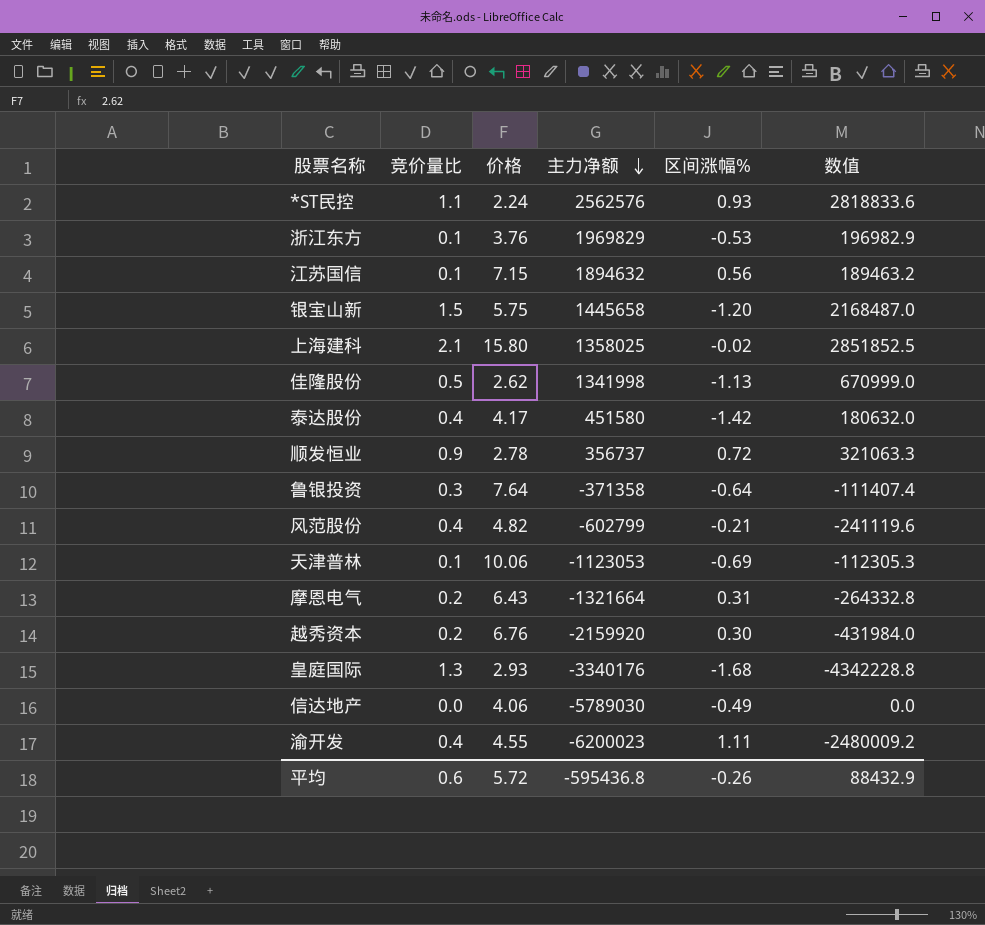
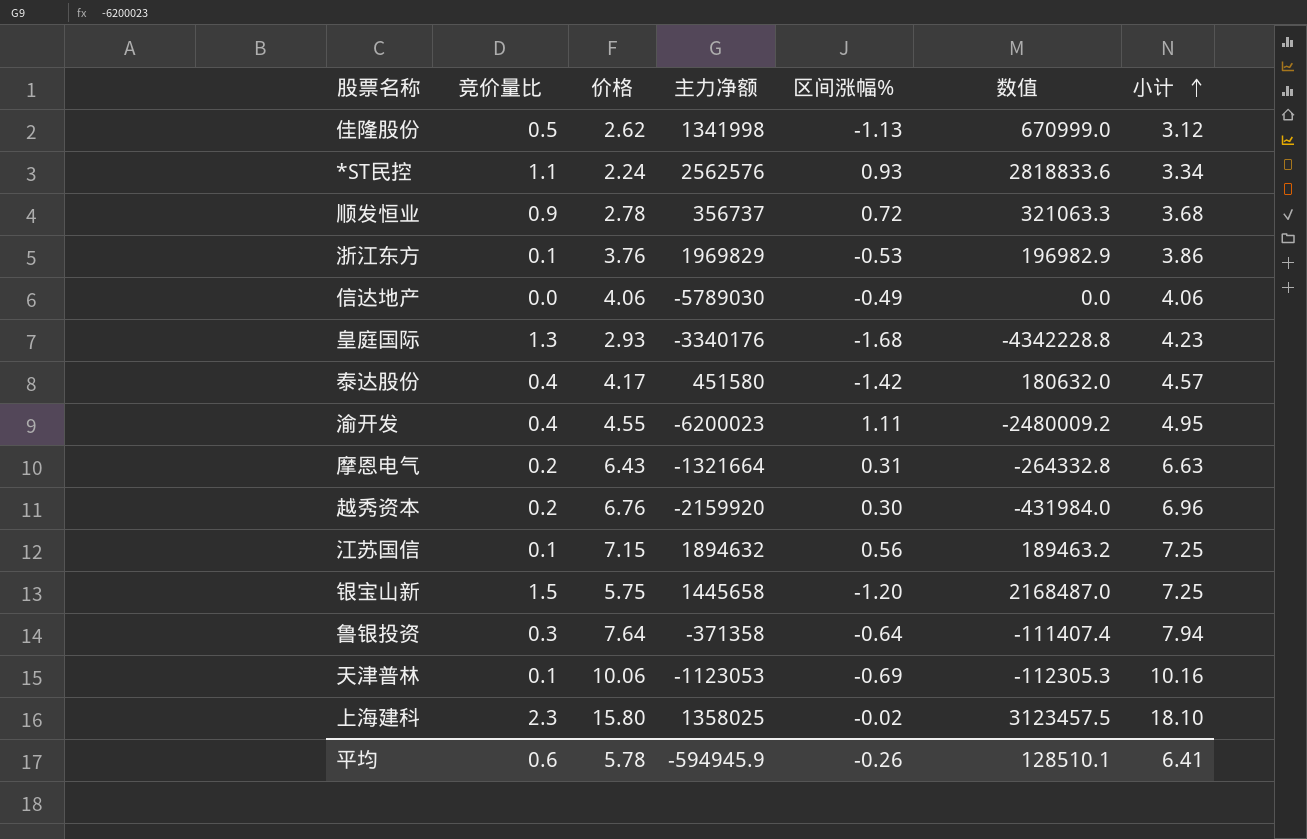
row order: 主力净额 descending -> 小计 ascending
column 小计 | formula: none -> [竞价量比] + [价格]
row 风范股份: 0.4 | 4.82 | -602799 | -0.21 | -241119.6 -> none
上海建科 | 竞价量比: 2.1 -> 2.3
上海建科 | 数值: 2851852.5 -> 3123457.5
平均 | 价格: 5.72 -> 5.78
平均 | 主力净额: -595436.8 -> -594945.9
平均 | 数值: 88432.9 -> 128510.1

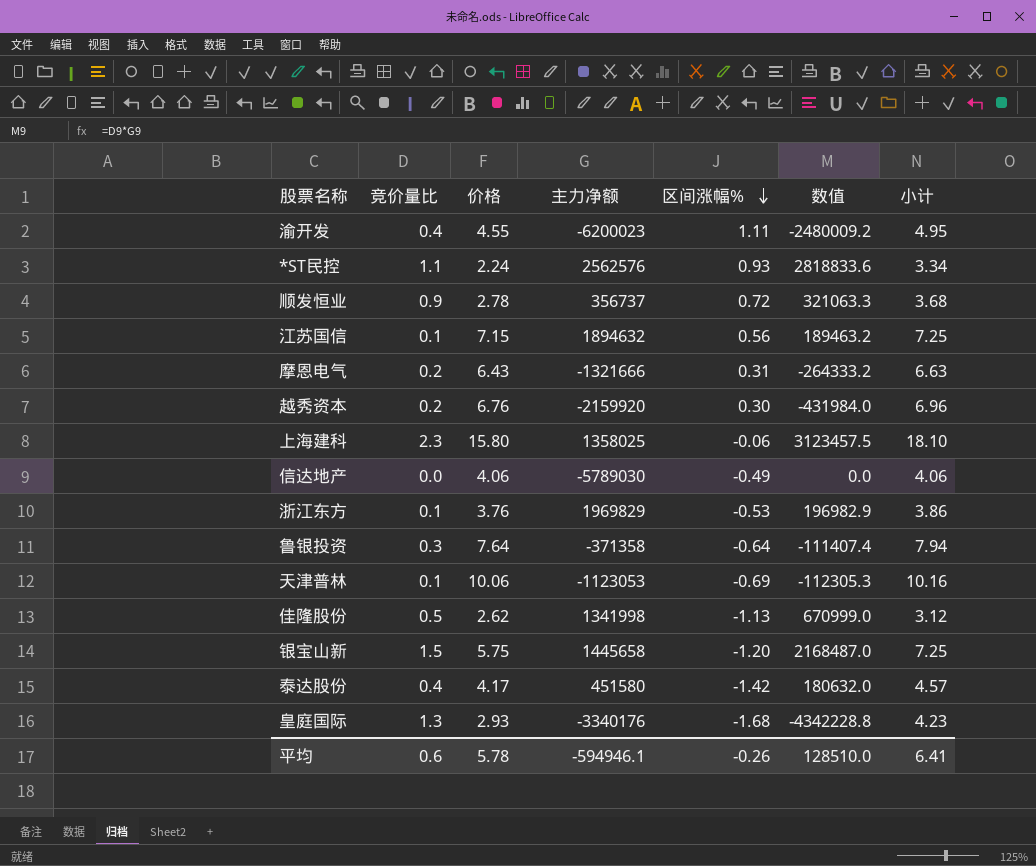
row order: 小计 ascending -> 区间涨幅% descending
摩恩电气 | 主力净额: -1321664 -> -1321666
摩恩电气 | 数值: -264332.8 -> -264333.2
上海建科 | 区间涨幅%: -0.02 -> -0.06
平均 | 主力净额: -594945.9 -> -594946.1
平均 | 数值: 128510.1 -> 128510.0

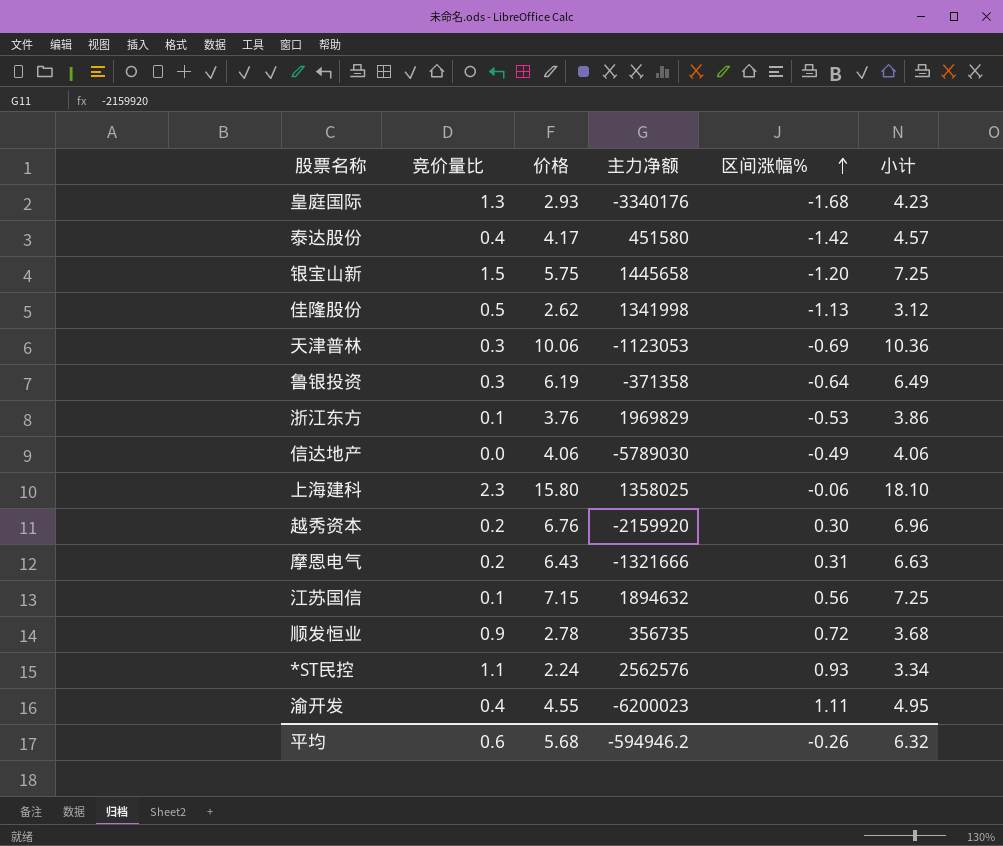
row order: 区间涨幅% descending -> 区间涨幅% ascending
column 数值 | formula: [竞价量比] * [主力净额] -> none
天津普林 | 竞价量比: 0.1 -> 0.3
天津普林 | 小计: 10.16 -> 10.36
鲁银投资 | 价格: 7.64 -> 6.19
鲁银投资 | 小计: 7.94 -> 6.49
顺发恒业 | 主力净额: 356737 -> 356735
平均 | 价格: 5.78 -> 5.68
平均 | 主力净额: -594946.1 -> -594946.2
平均 | 小计: 6.41 -> 6.32

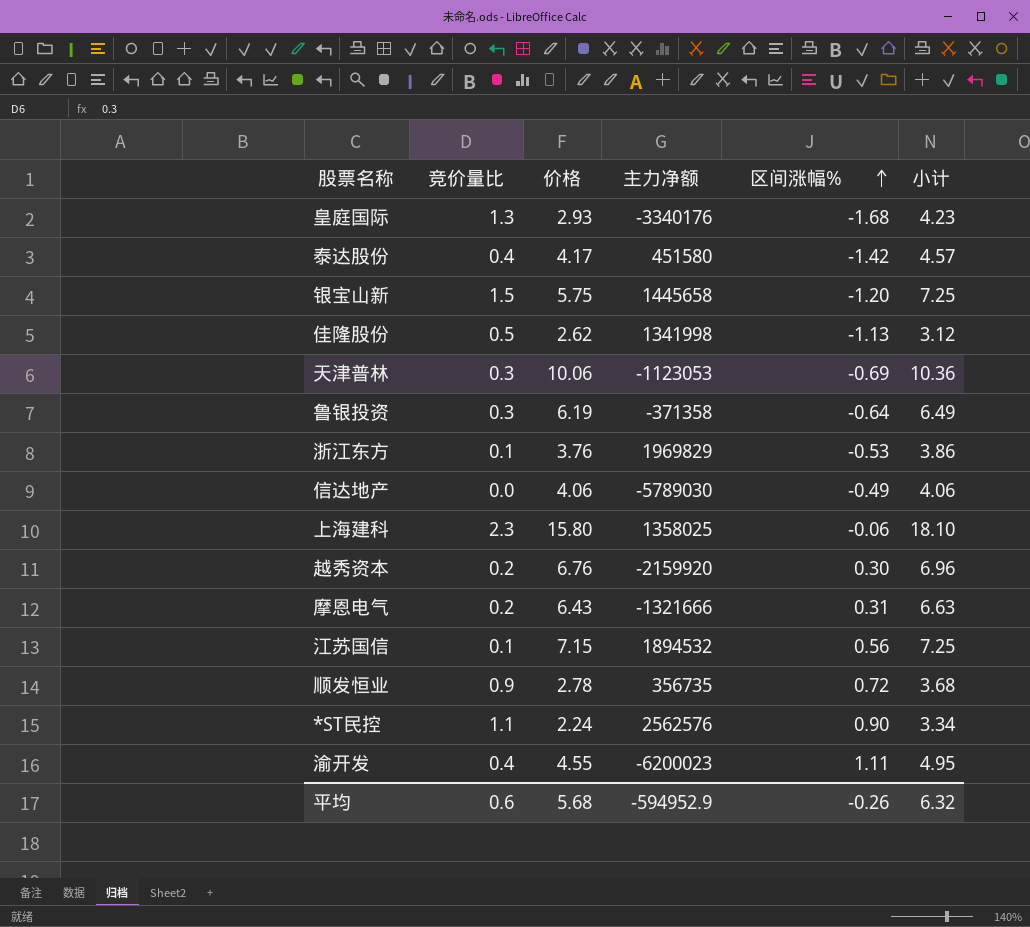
江苏国信 | 主力净额: 1894632 -> 1894532
*ST民控 | 区间涨幅%: 0.93 -> 0.90
平均 | 主力净额: -594946.2 -> -594952.9

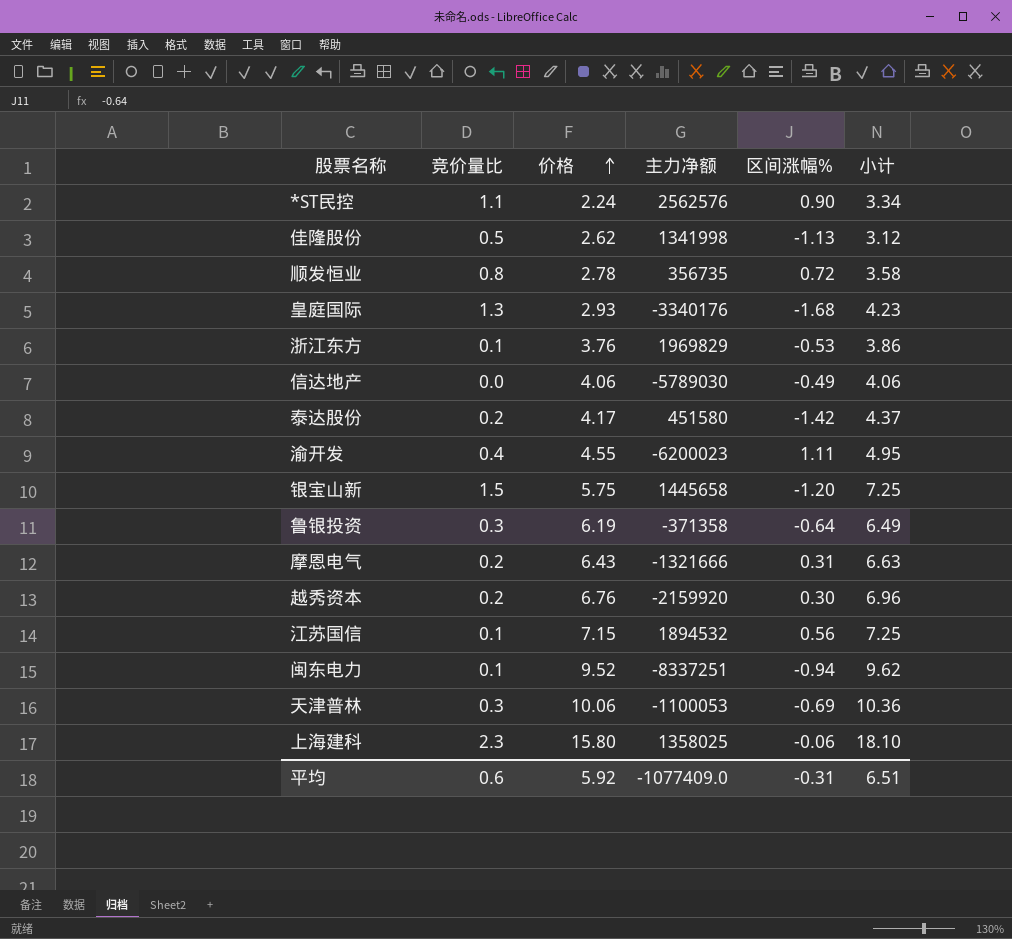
row order: 区间涨幅% ascending -> 价格 ascending
顺发恒业 | 竞价量比: 0.9 -> 0.8
顺发恒业 | 小计: 3.68 -> 3.58
泰达股份 | 竞价量比: 0.4 -> 0.2
泰达股份 | 小计: 4.57 -> 4.37
row 闽东电力: none -> 0.1 | 9.52 | -8337251 | -0.94 | 9.62
天津普林 | 主力净额: -1123053 -> -1100053
平均 | 价格: 5.68 -> 5.92
平均 | 主力净额: -594952.9 -> -1077409.0
平均 | 区间涨幅%: -0.26 -> -0.31
平均 | 小计: 6.32 -> 6.51

